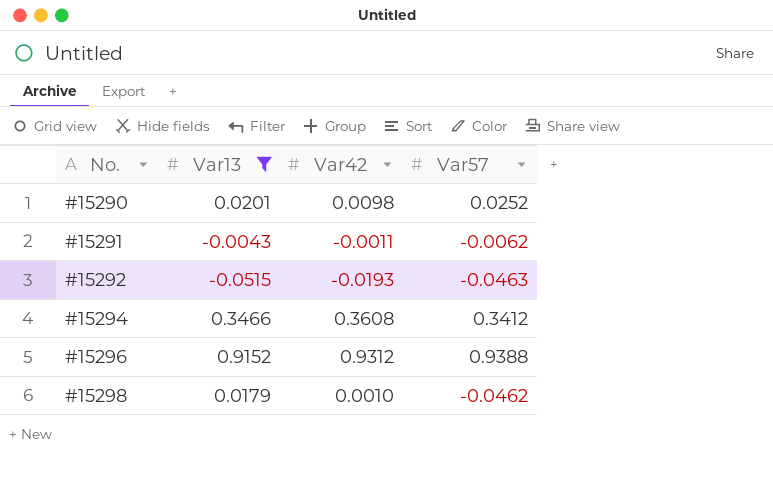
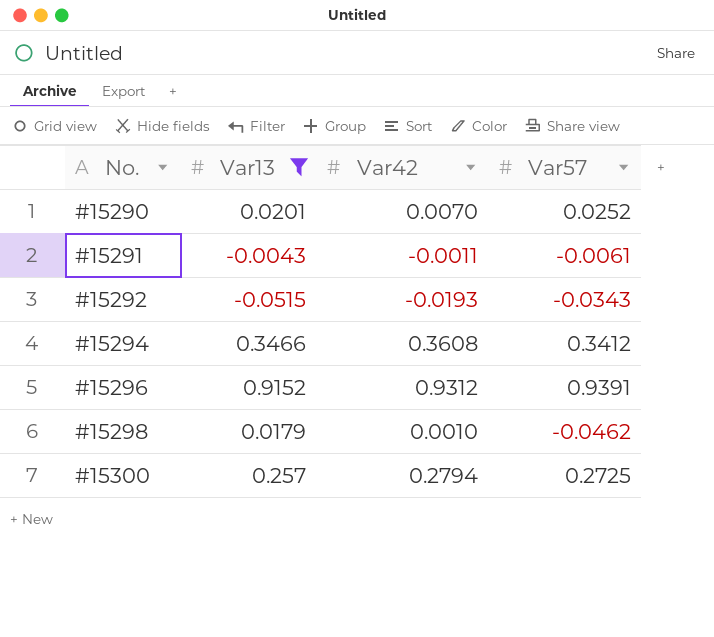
#15290 | Var42: 0.0098 -> 0.0070
#15291 | Var57: -0.0062 -> -0.0061
#15292 | Var57: -0.0463 -> -0.0343
#15296 | Var57: 0.9388 -> 0.9391
row #15300: none -> 0.257 | 0.2794 | 0.2725

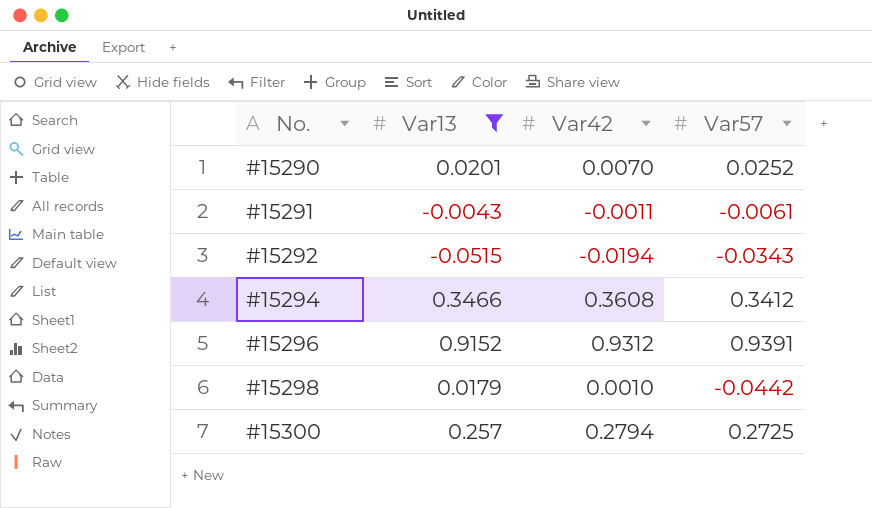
#15292 | Var42: -0.0193 -> -0.0194
#15298 | Var57: -0.0462 -> -0.0442

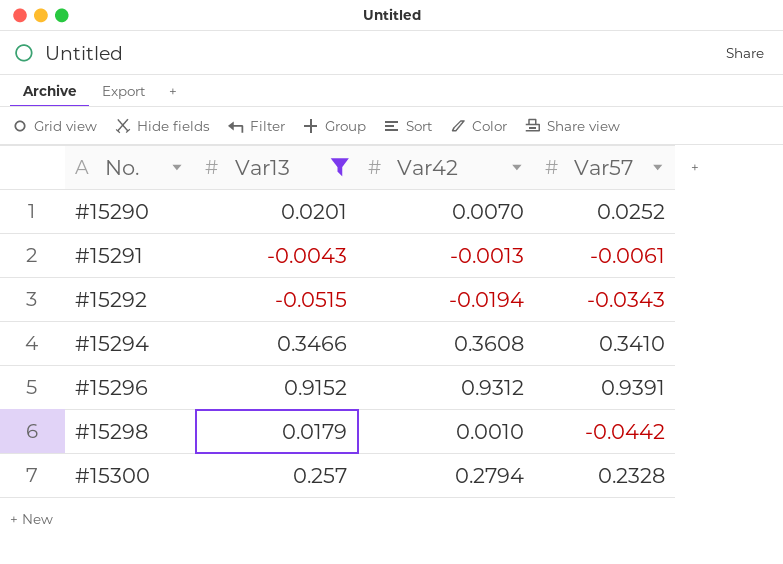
#15291 | Var42: -0.0011 -> -0.0013
#15294 | Var57: 0.3412 -> 0.3410
#15300 | Var57: 0.2725 -> 0.2328

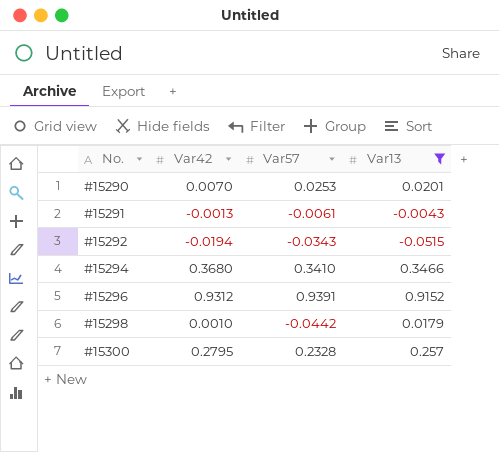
column Var13 | position: 2 -> 4
#15290 | Var57: 0.0252 -> 0.0253
#15294 | Var42: 0.3608 -> 0.3680
#15300 | Var42: 0.2794 -> 0.2795

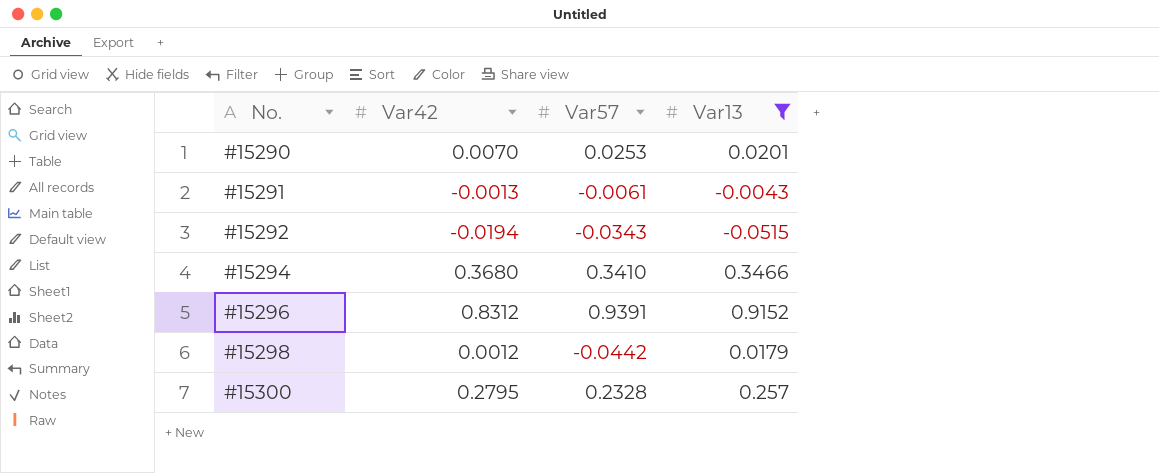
#15296 | Var42: 0.9312 -> 0.8312
#15298 | Var42: 0.0010 -> 0.0012

